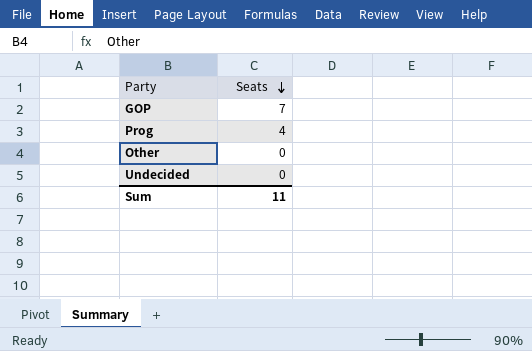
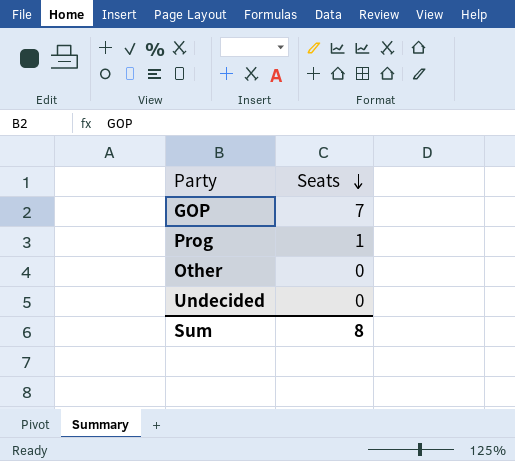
Prog | Seats: 4 -> 1
Sum | Seats: 11 -> 8

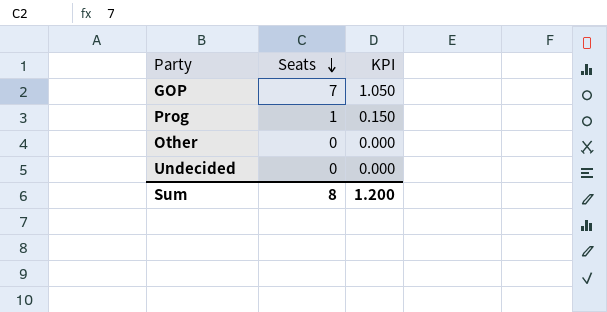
column KPI | formula: none -> [Seats] * 0.15

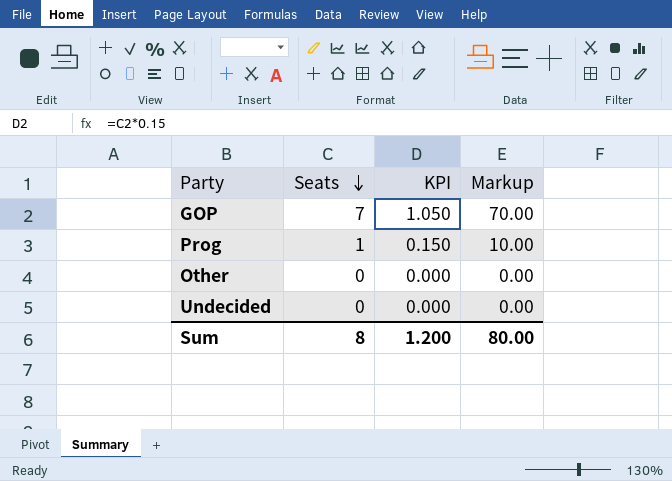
column Markup | formula: none -> [Seats] * 10

